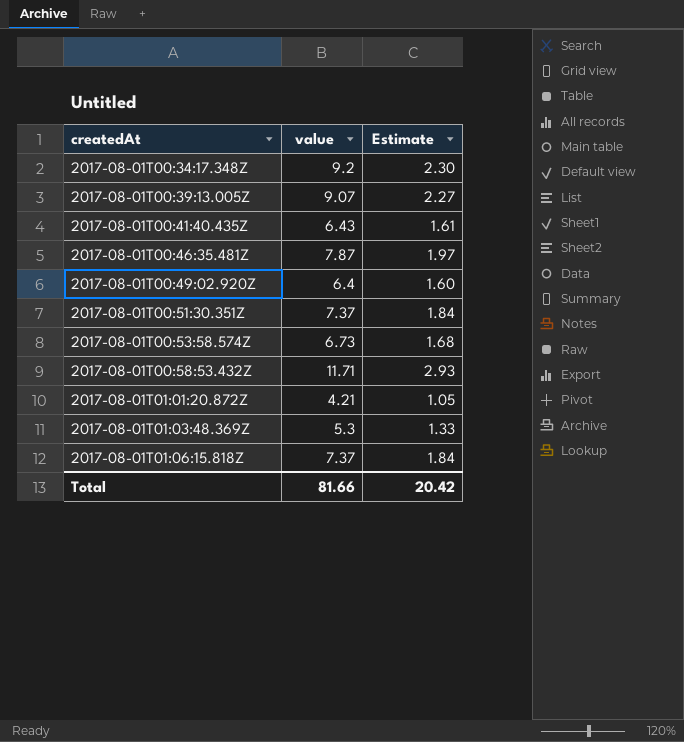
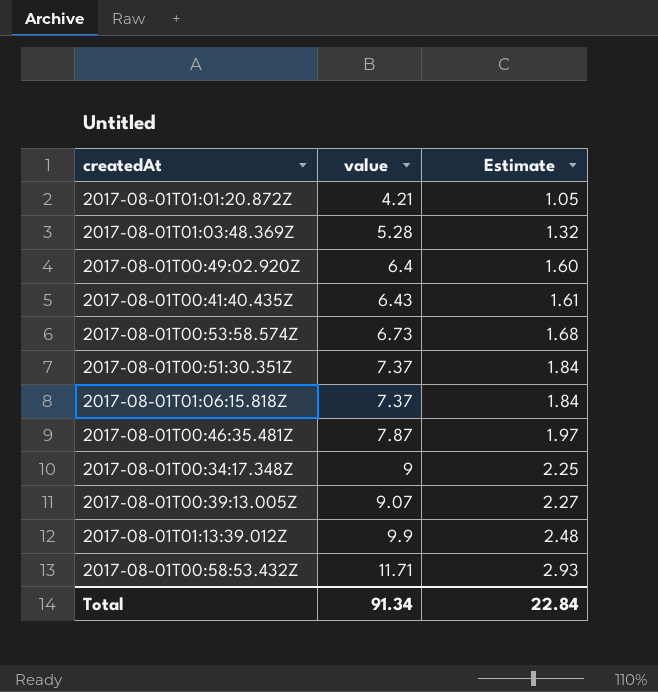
row order: createdAt ascending -> value ascending
2017-08-01T01:03:48.369Z | value: 5.3 -> 5.28
2017-08-01T01:03:48.369Z | Estimate: 1.33 -> 1.32
2017-08-01T00:34:17.348Z | value: 9.2 -> 9
2017-08-01T00:34:17.348Z | Estimate: 2.30 -> 2.25
row 2017-08-01T01:13:39.012Z: none -> 9.9 | 2.48
Total | value: 81.66 -> 91.34
Total | Estimate: 20.42 -> 22.84

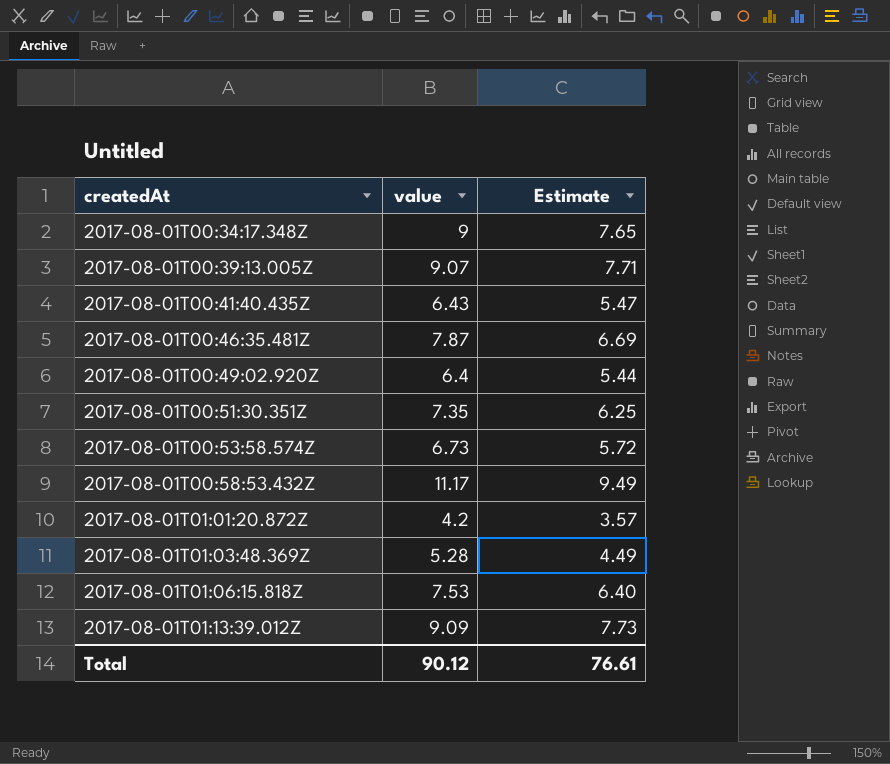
row order: value ascending -> createdAt ascending
column Estimate | formula: [value] * 0.25 -> [value] * 0.85
2017-08-01T00:51:30.351Z | value: 7.37 -> 7.35
2017-08-01T00:58:53.432Z | value: 11.71 -> 11.17
2017-08-01T01:01:20.872Z | value: 4.21 -> 4.2
2017-08-01T01:06:15.818Z | value: 7.37 -> 7.53
2017-08-01T01:13:39.012Z | value: 9.9 -> 9.09
Total | value: 91.34 -> 90.12
Total | Estimate: 22.84 -> 76.61

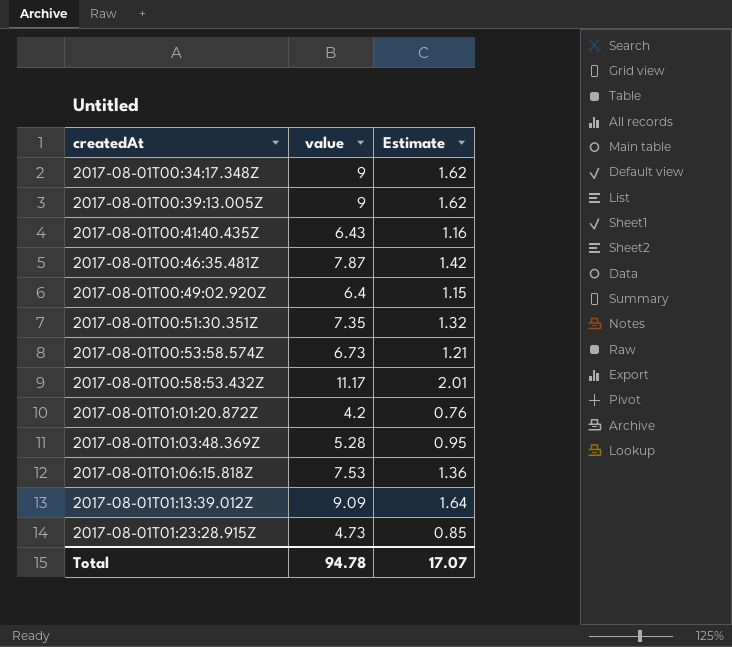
column Estimate | formula: [value] * 0.85 -> [value] * 0.18
2017-08-01T00:39:13.005Z | value: 9.07 -> 9
row 2017-08-01T01:23:28.915Z: none -> 4.73 | 0.85
Total | value: 90.12 -> 94.78
Total | Estimate: 76.61 -> 17.07

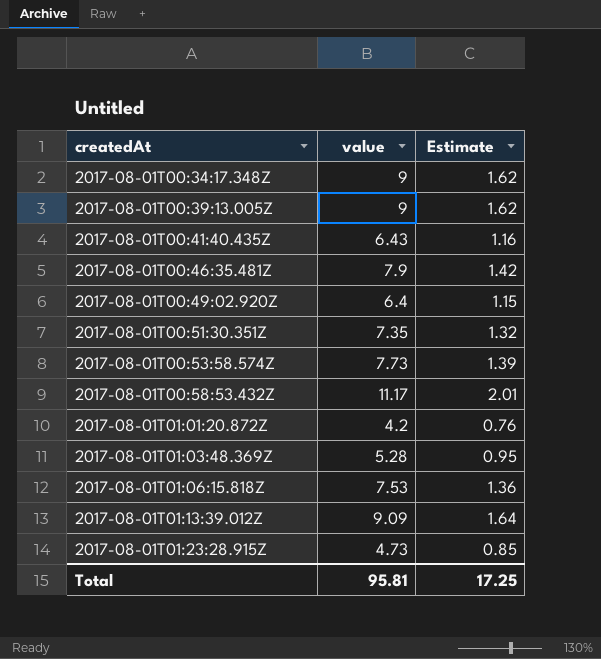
2017-08-01T00:46:35.481Z | value: 7.87 -> 7.9
2017-08-01T00:53:58.574Z | value: 6.73 -> 7.73
2017-08-01T00:53:58.574Z | Estimate: 1.21 -> 1.39
Total | value: 94.78 -> 95.81
Total | Estimate: 17.07 -> 17.25

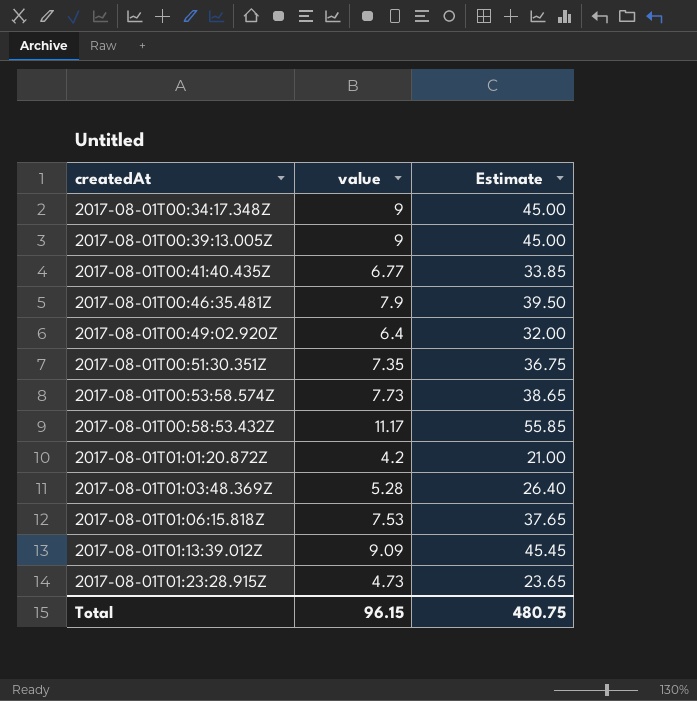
column Estimate | formula: [value] * 0.18 -> [value] * 5
2017-08-01T00:41:40.435Z | value: 6.43 -> 6.77
Total | value: 95.81 -> 96.15
Total | Estimate: 17.25 -> 480.75

